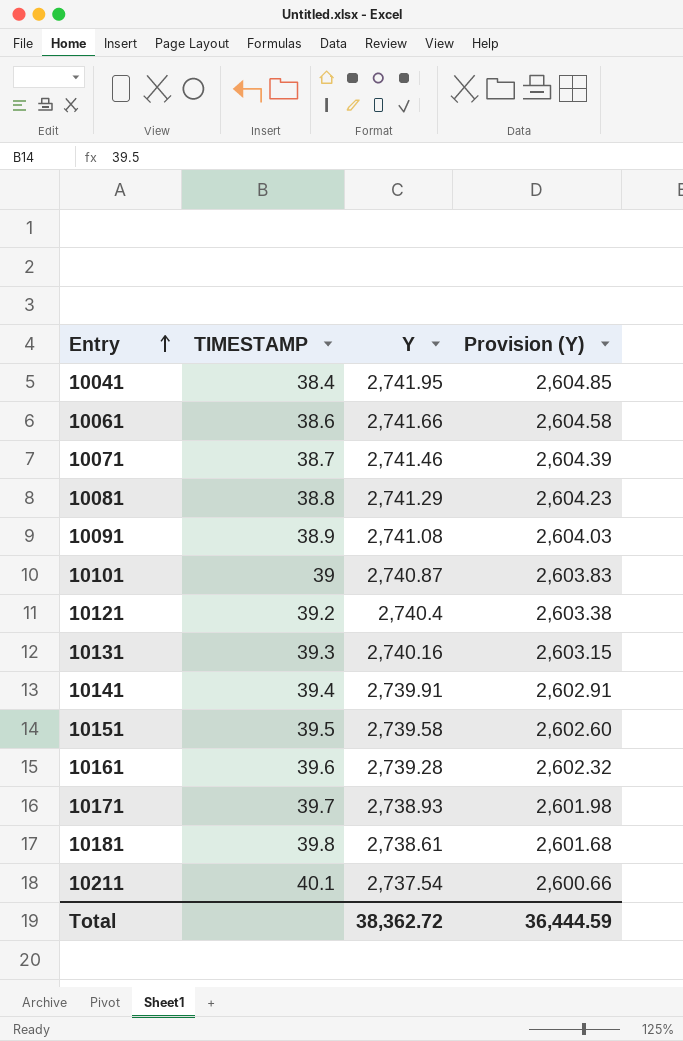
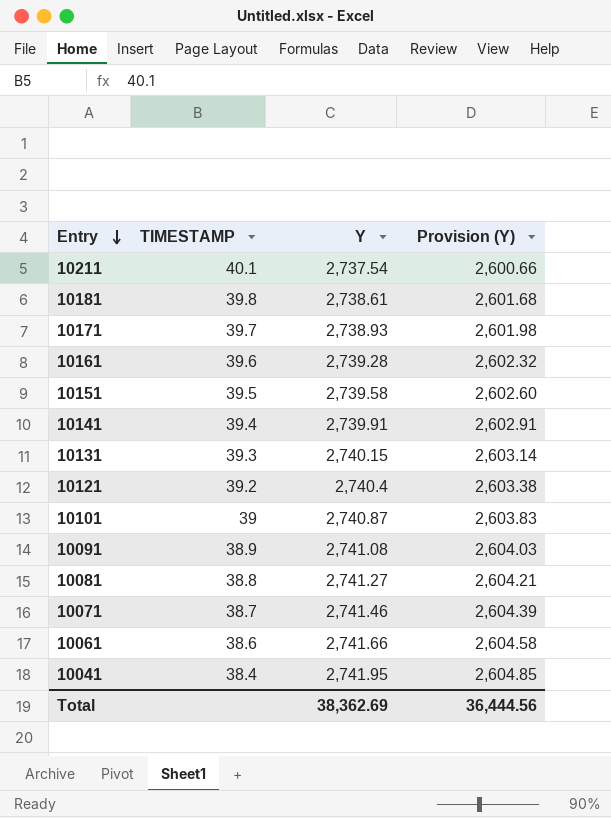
row order: Entry ascending -> Entry descending
10131 | Y: 2,740.16 -> 2,740.15
10131 | Provision (Y): 2,603.15 -> 2,603.14
10081 | Y: 2,741.29 -> 2,741.27
10081 | Provision (Y): 2,604.23 -> 2,604.21
Total | Y: 38,362.72 -> 38,362.69
Total | Provision (Y): 36,444.59 -> 36,444.56

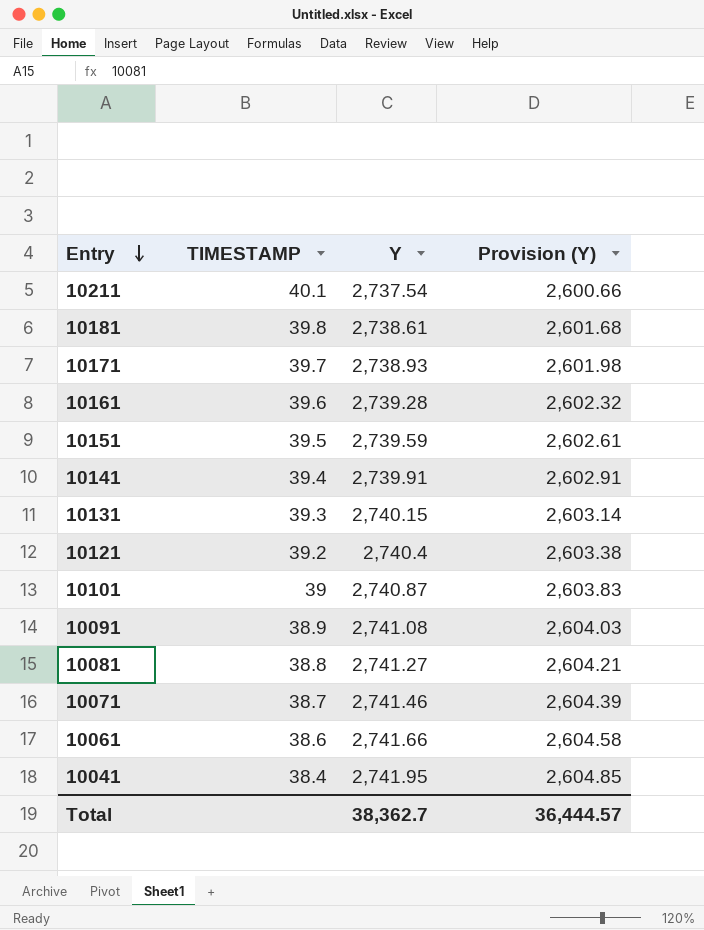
10151 | Y: 2,739.58 -> 2,739.59
10151 | Provision (Y): 2,602.60 -> 2,602.61
Total | Y: 38,362.69 -> 38,362.7
Total | Provision (Y): 36,444.56 -> 36,444.57

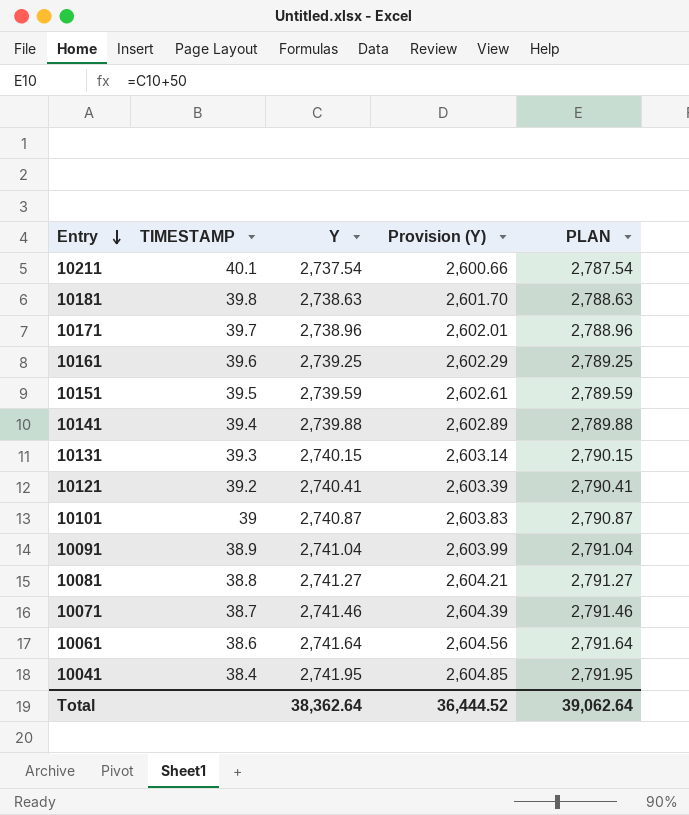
column PLAN | formula: none -> [Y] + 50
10181 | Y: 2,738.61 -> 2,738.63
10181 | Provision (Y): 2,601.68 -> 2,601.70
10171 | Y: 2,738.93 -> 2,738.96
10171 | Provision (Y): 2,601.98 -> 2,602.01
10161 | Y: 2,739.28 -> 2,739.25
10161 | Provision (Y): 2,602.32 -> 2,602.29
10141 | Y: 2,739.91 -> 2,739.88
10141 | Provision (Y): 2,602.91 -> 2,602.89
10121 | Y: 2,740.4 -> 2,740.41
10121 | Provision (Y): 2,603.38 -> 2,603.39
10091 | Y: 2,741.08 -> 2,741.04
10091 | Provision (Y): 2,604.03 -> 2,603.99
10061 | Y: 2,741.66 -> 2,741.64
10061 | Provision (Y): 2,604.58 -> 2,604.56
Total | Y: 38,362.7 -> 38,362.64
Total | Provision (Y): 36,444.57 -> 36,444.52

